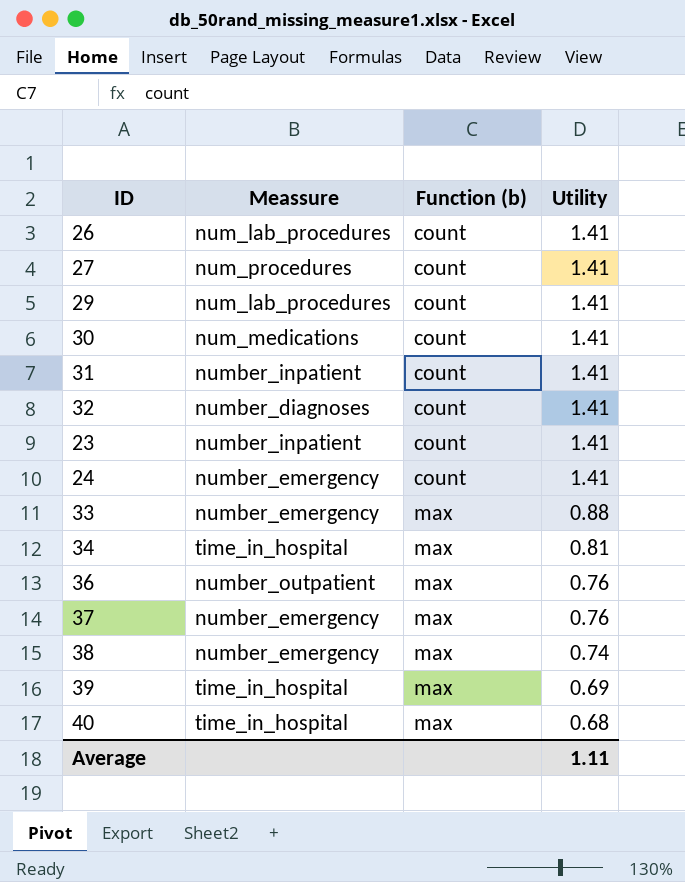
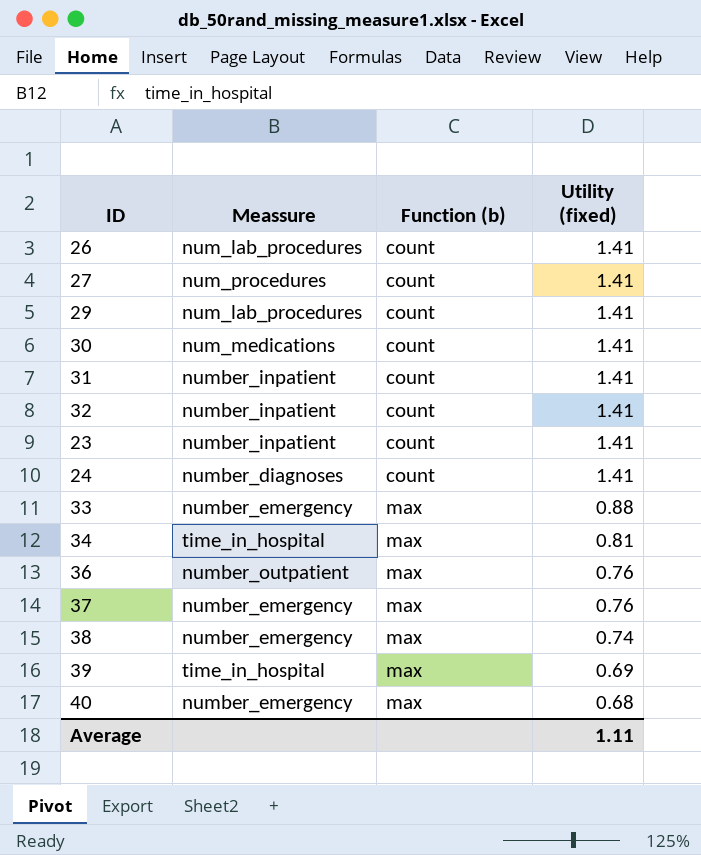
column name: Utility -> Utility (fixed)
32 | Meassure: number_diagnoses -> number_inpatient
24 | Meassure: number_emergency -> number_diagnoses
40 | Meassure: time_in_hospital -> number_emergency

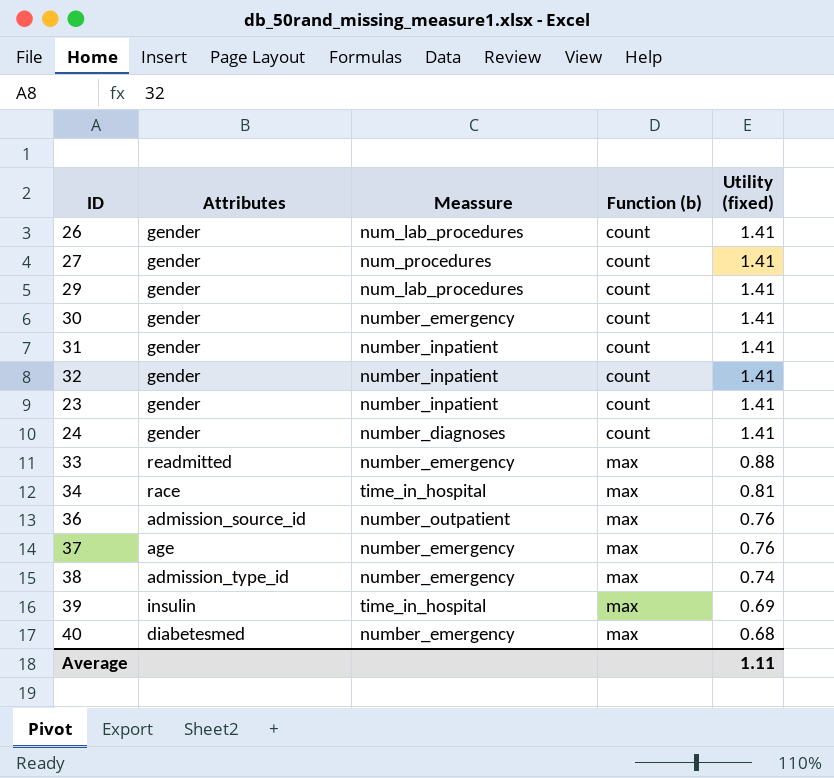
column Attributes | position: none -> 2
30 | Meassure: num_medications -> number_emergency

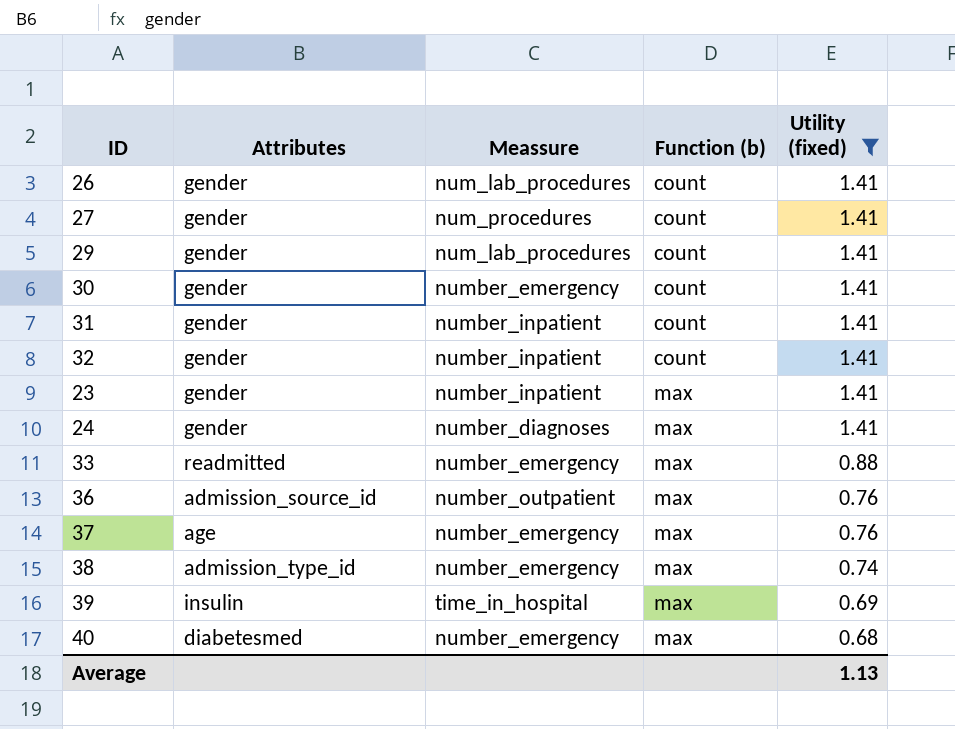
filter: none -> Utility (fixed) != 0.81
23 | Function (b): count -> max
24 | Function (b): count -> max
Average | Utility (fixed): 1.11 -> 1.13

